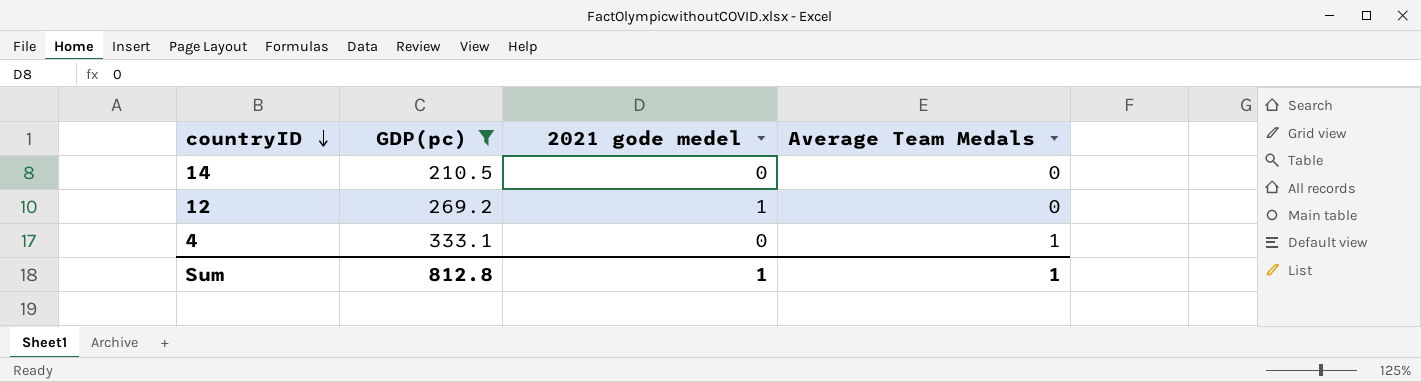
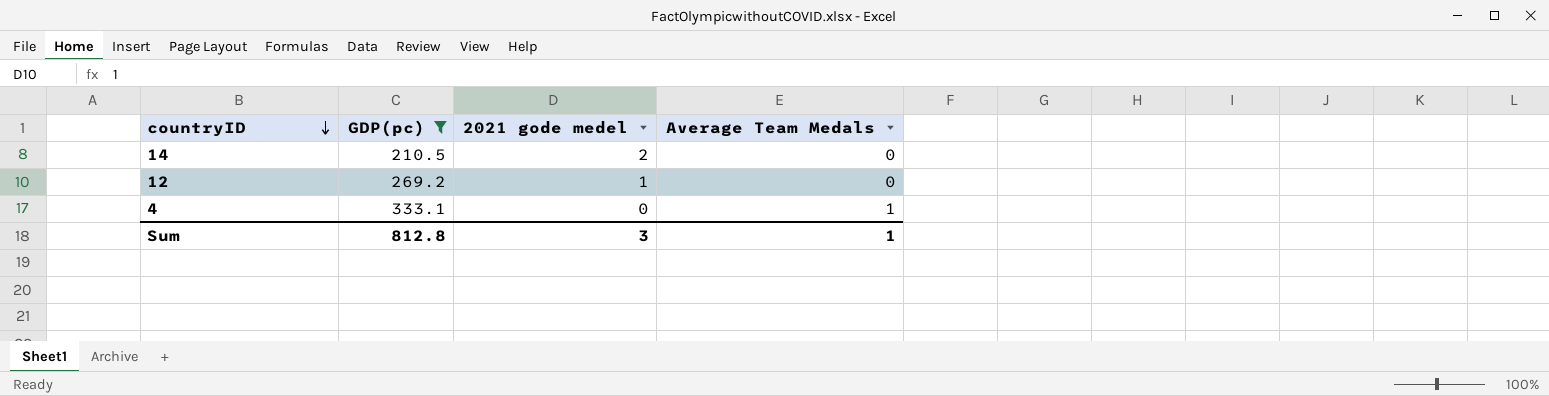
14 | 2021 gode medel: 0 -> 2
Sum | 2021 gode medel: 1 -> 3

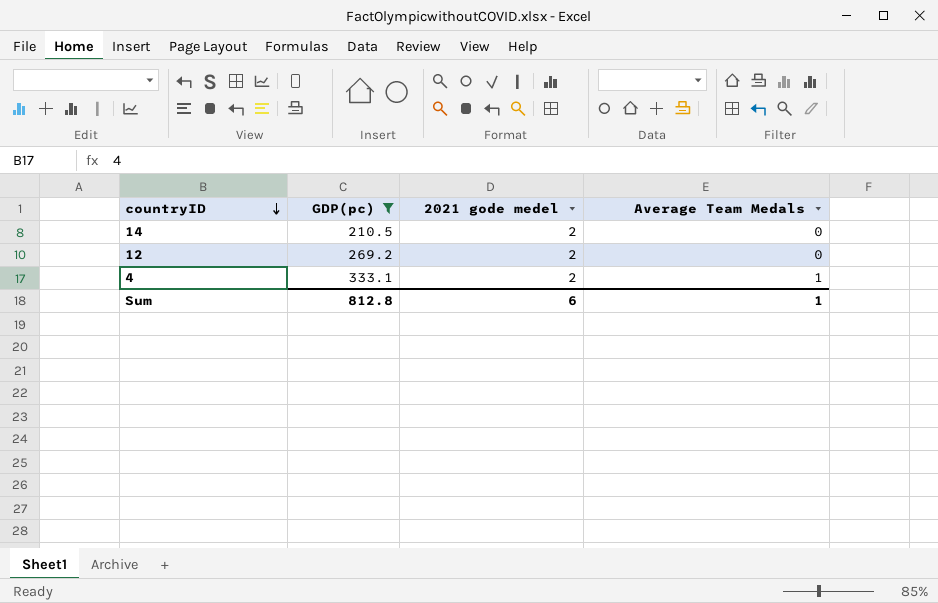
12 | 2021 gode medel: 1 -> 2
4 | 2021 gode medel: 0 -> 2
Sum | 2021 gode medel: 3 -> 6

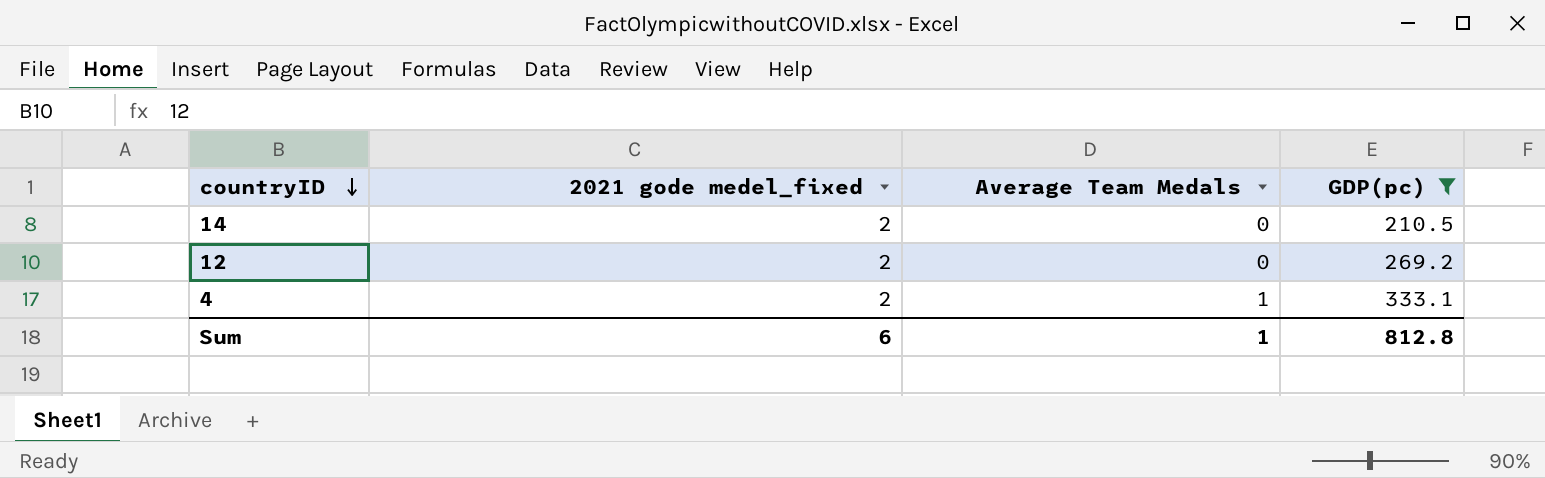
column name: 2021 gode medel -> 2021 gode medel_fixed
column GDP(pc) | position: 2 -> 4

